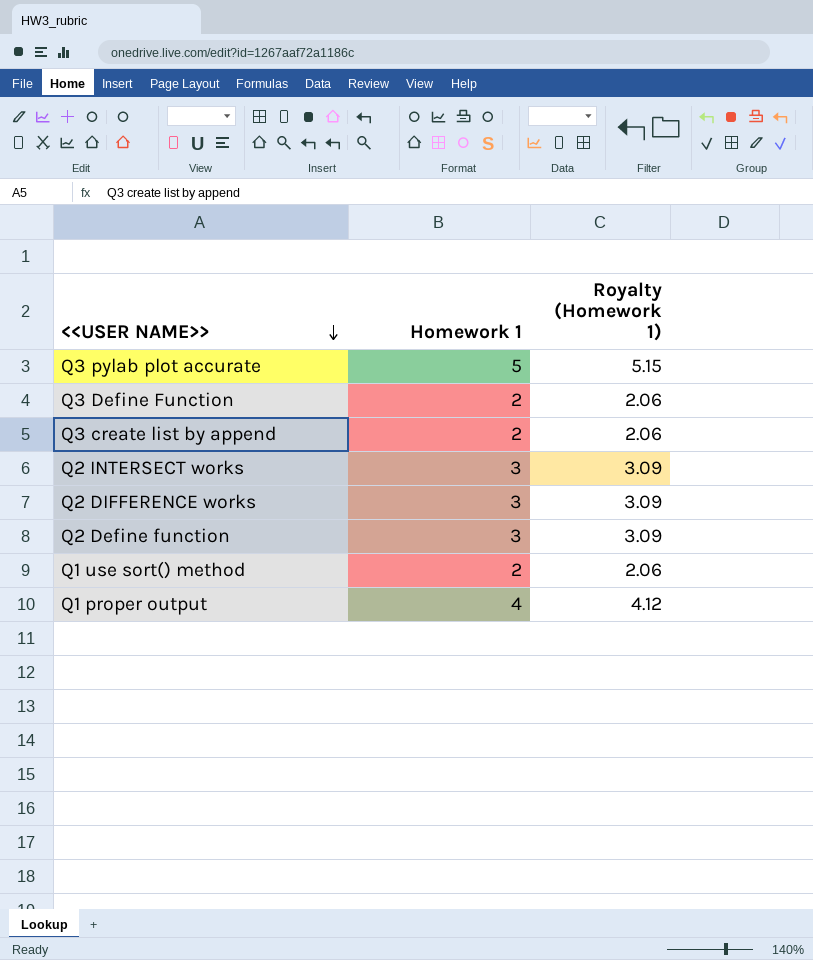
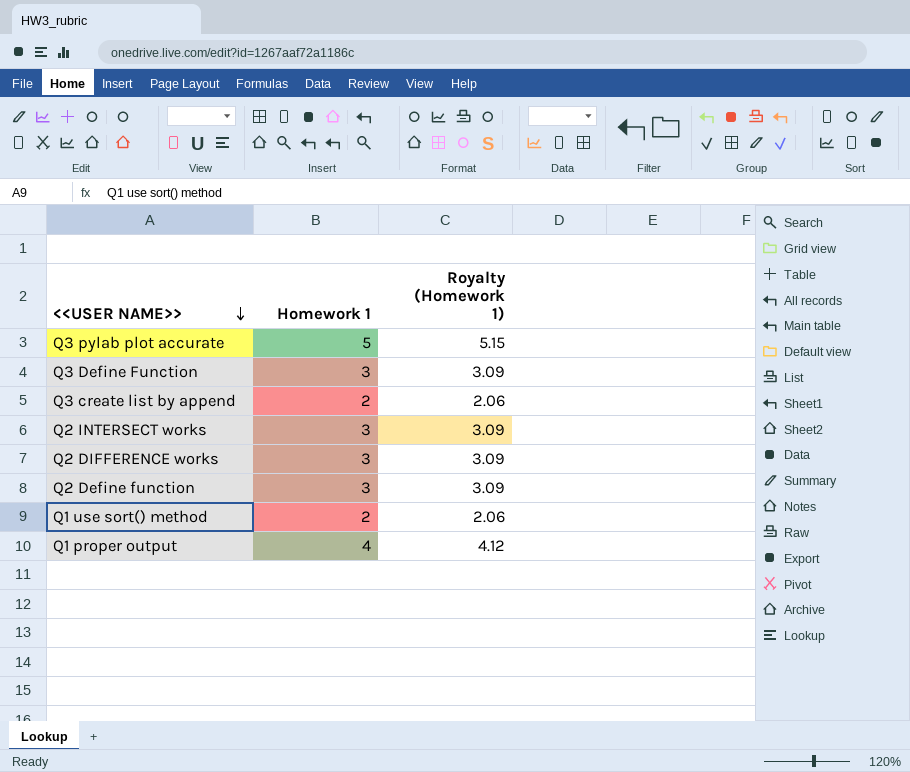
Q3 Define Function | Homework 1: 2 -> 3
Q3 Define Function | Royalty (Homework 1): 2.06 -> 3.09

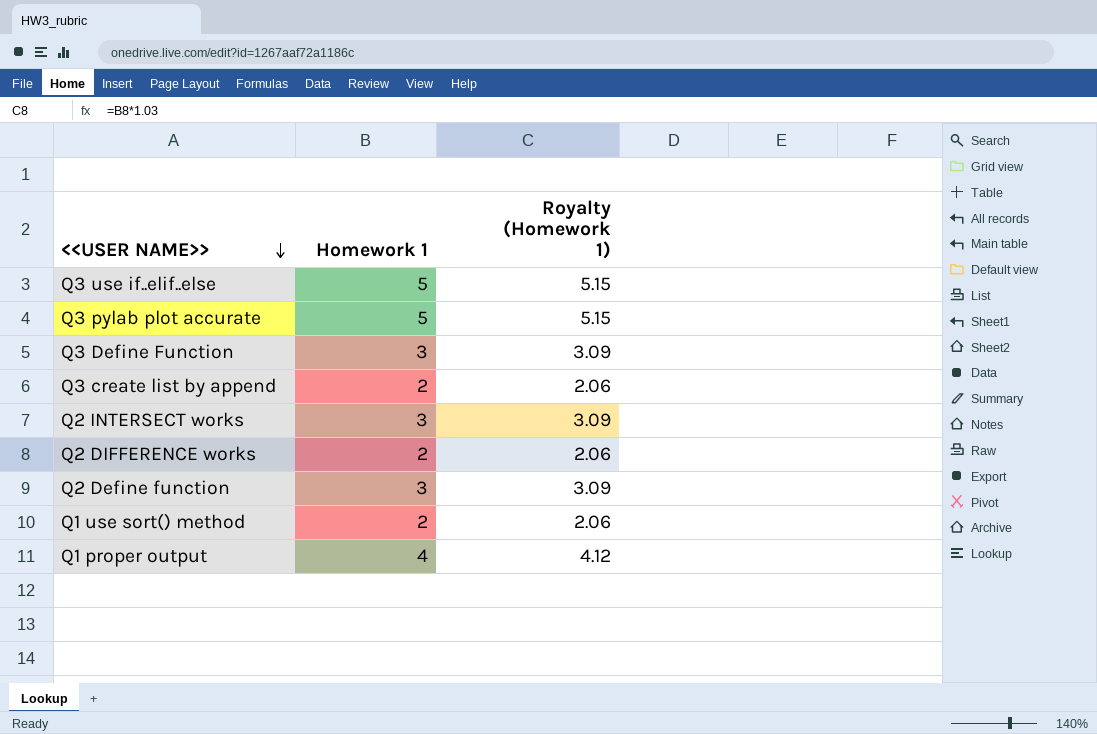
row Q3 use if..elif..else: none -> 5 | 5.15
Q2 DIFFERENCE works | Homework 1: 3 -> 2
Q2 DIFFERENCE works | Royalty (Homework 1): 3.09 -> 2.06

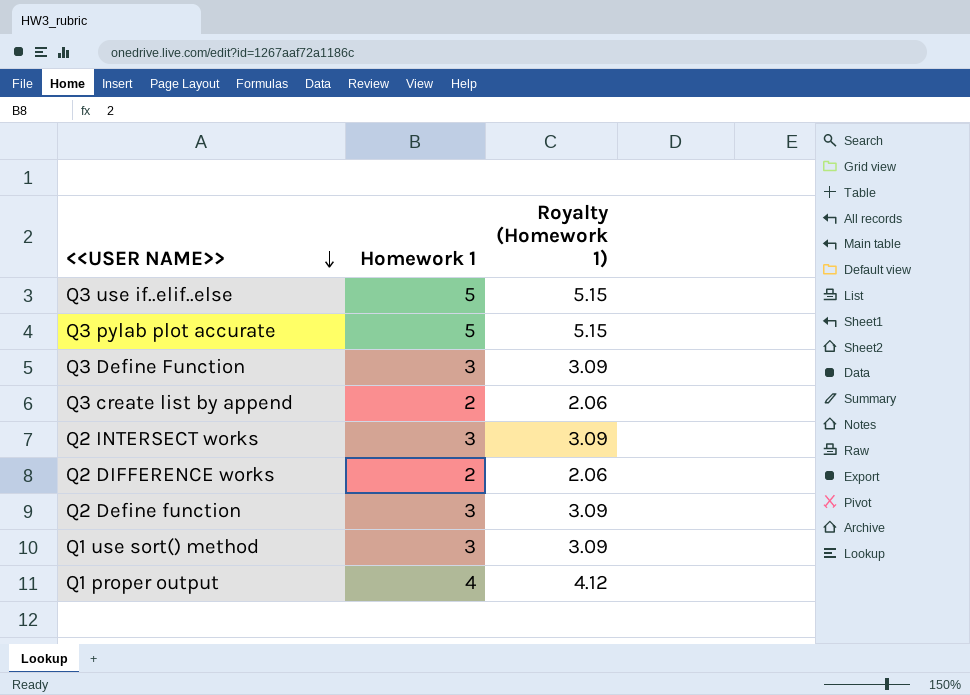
Q1 use sort() method | Homework 1: 2 -> 3
Q1 use sort() method | Royalty (Homework 1): 2.06 -> 3.09

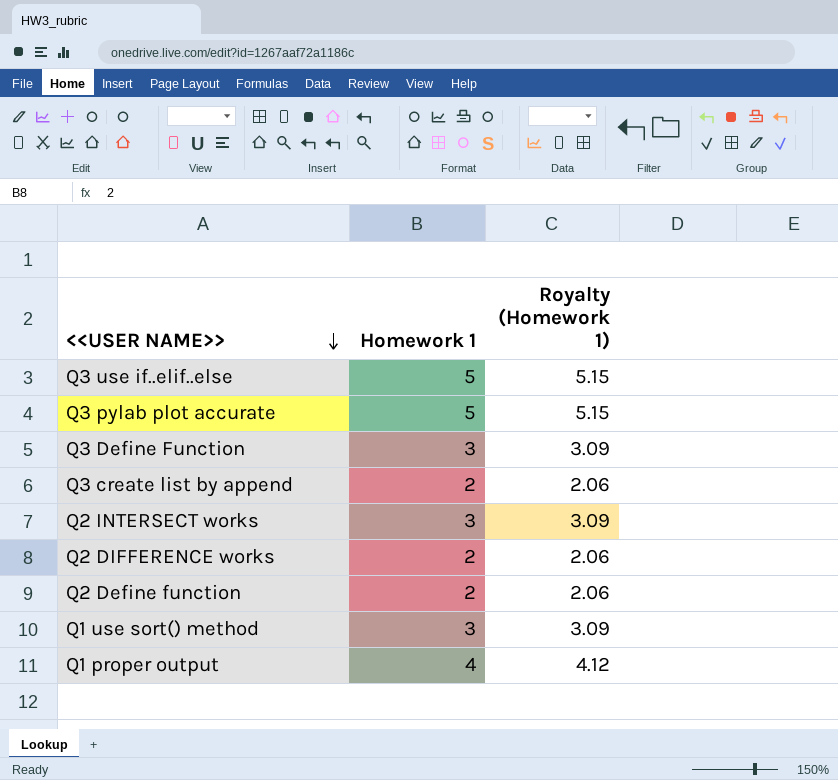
Q2 Define function | Homework 1: 3 -> 2
Q2 Define function | Royalty (Homework 1): 3.09 -> 2.06

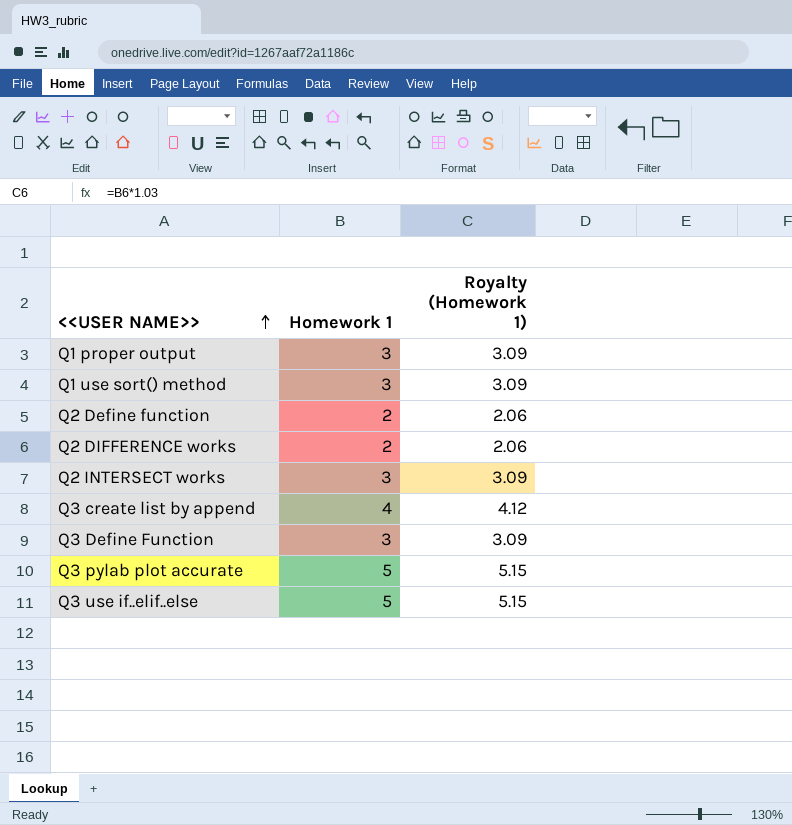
row order: <<USER NAME>> descending -> <<USER NAME>> ascending
Q1 proper output | Homework 1: 4 -> 3
Q1 proper output | Royalty (Homework 1): 4.12 -> 3.09
Q3 create list by append | Homework 1: 2 -> 4
Q3 create list by append | Royalty (Homework 1): 2.06 -> 4.12

